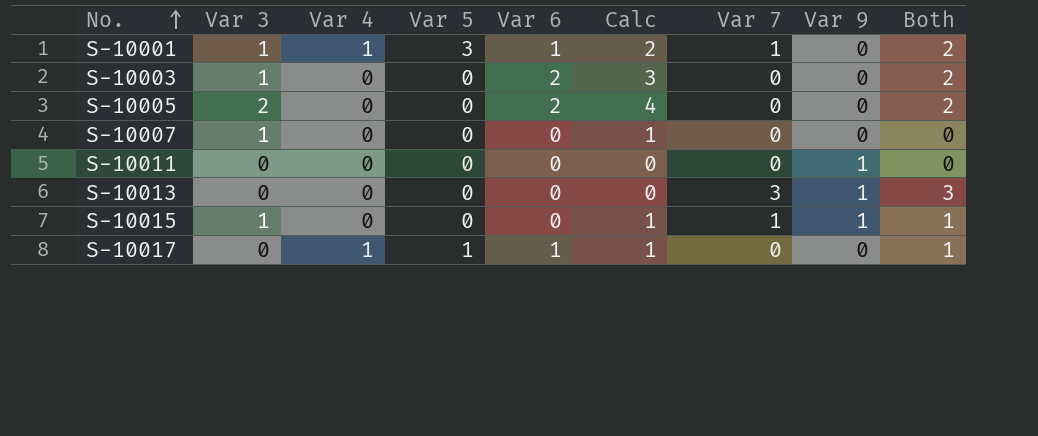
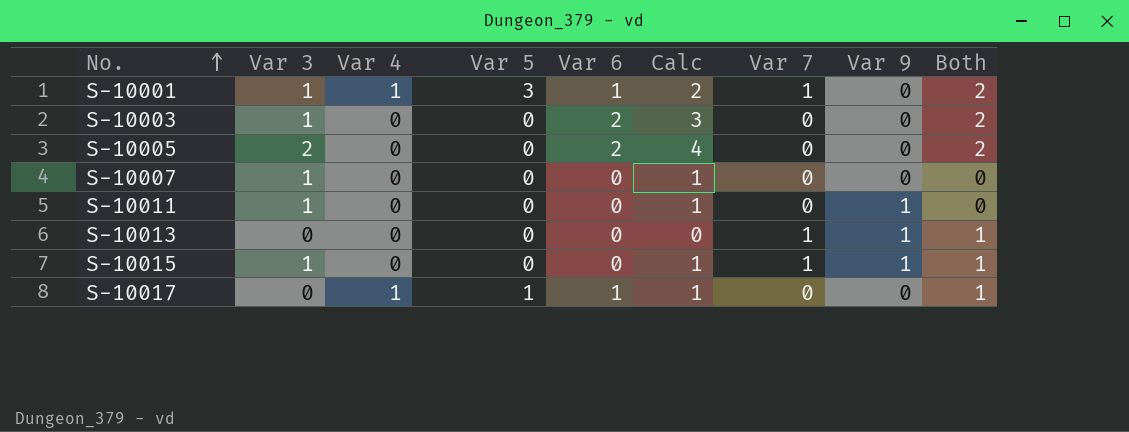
S-10011 | Var 3: 0 -> 1
S-10011 | Calc: 0 -> 1
S-10013 | Var 7: 3 -> 1
S-10013 | Both: 3 -> 1

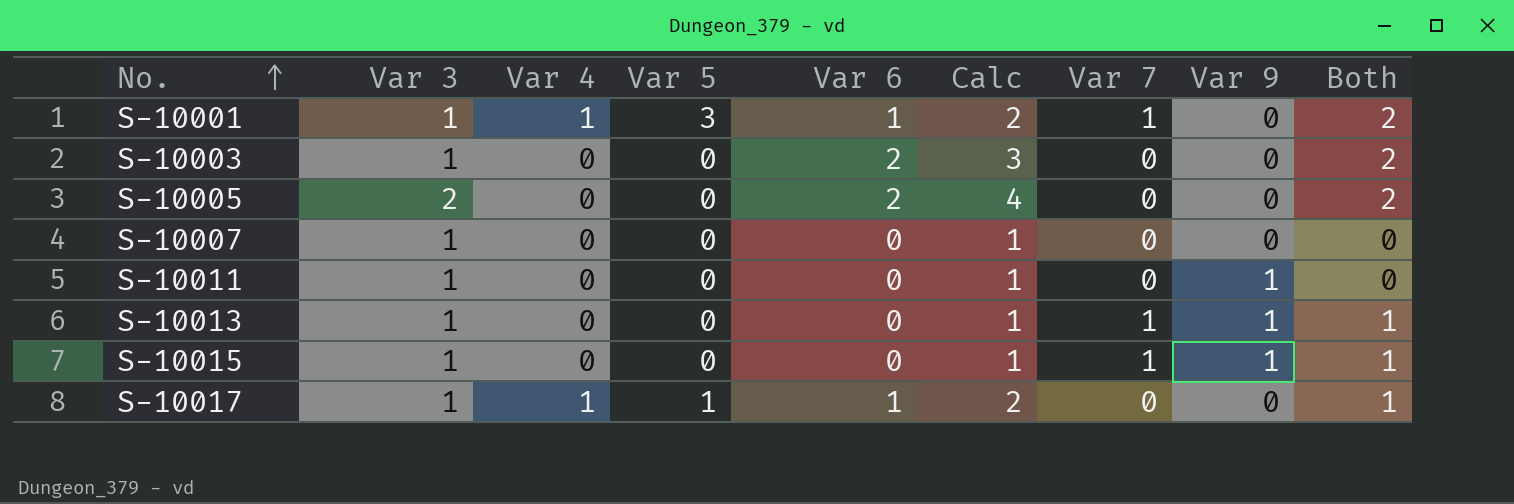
S-10013 | Var 3: 0 -> 1
S-10013 | Calc: 0 -> 1
S-10017 | Var 3: 0 -> 1
S-10017 | Calc: 1 -> 2

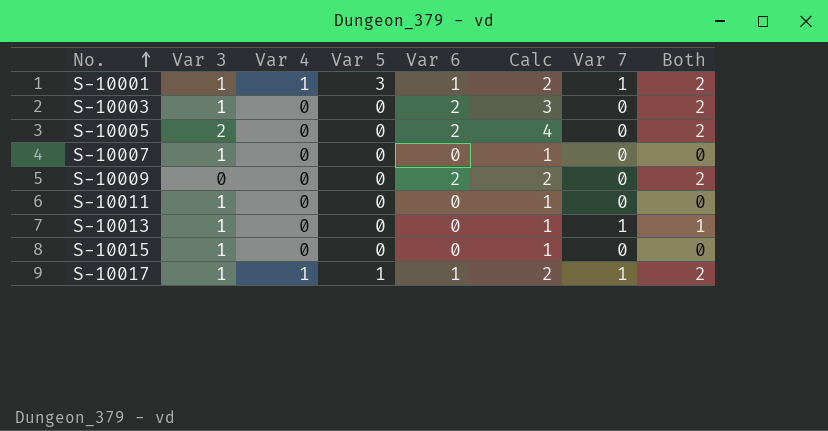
column Var 9 | position: 8 -> none
row S-10009: none -> 0 | 0 | 0 | 2 | 2 | 0 | 2
S-10015 | Var 7: 1 -> 0
S-10015 | Both: 1 -> 0
S-10017 | Var 7: 0 -> 1
S-10017 | Both: 1 -> 2

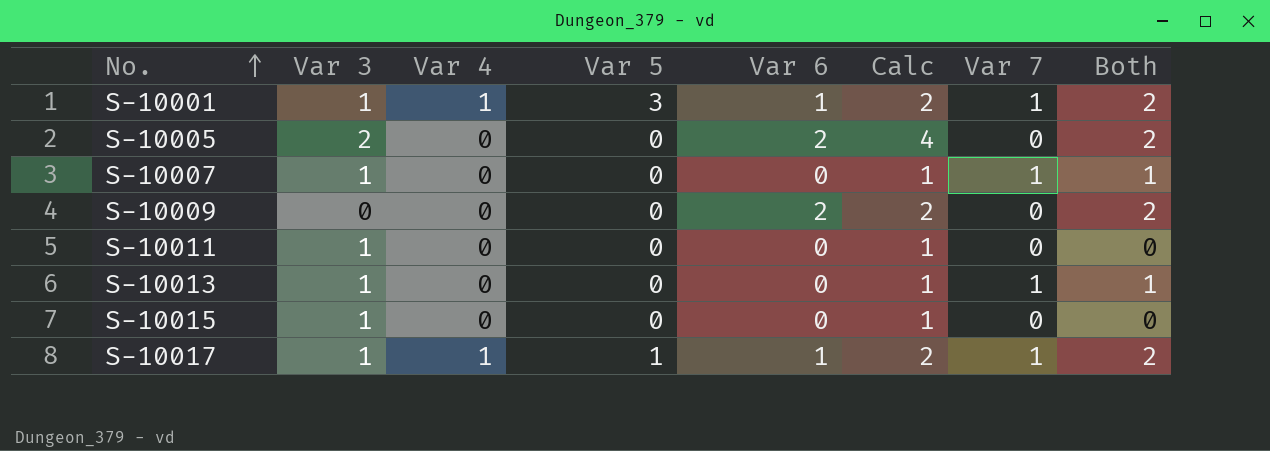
row S-10003: 1 | 0 | 0 | 2 | 3 | 0 | 2 -> none
S-10007 | Var 7: 0 -> 1
S-10007 | Both: 0 -> 1

